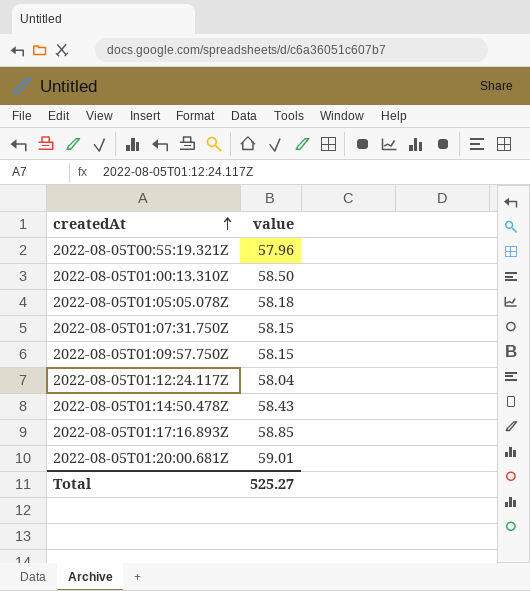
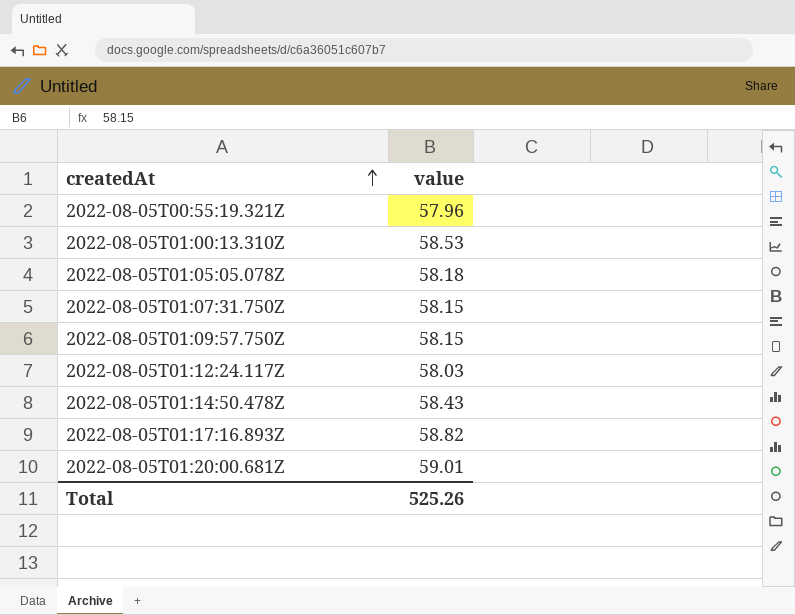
2022-08-05T01:00:13.310Z | value: 58.50 -> 58.53
2022-08-05T01:12:24.117Z | value: 58.04 -> 58.03
2022-08-05T01:17:16.893Z | value: 58.85 -> 58.82
Total | value: 525.27 -> 525.26

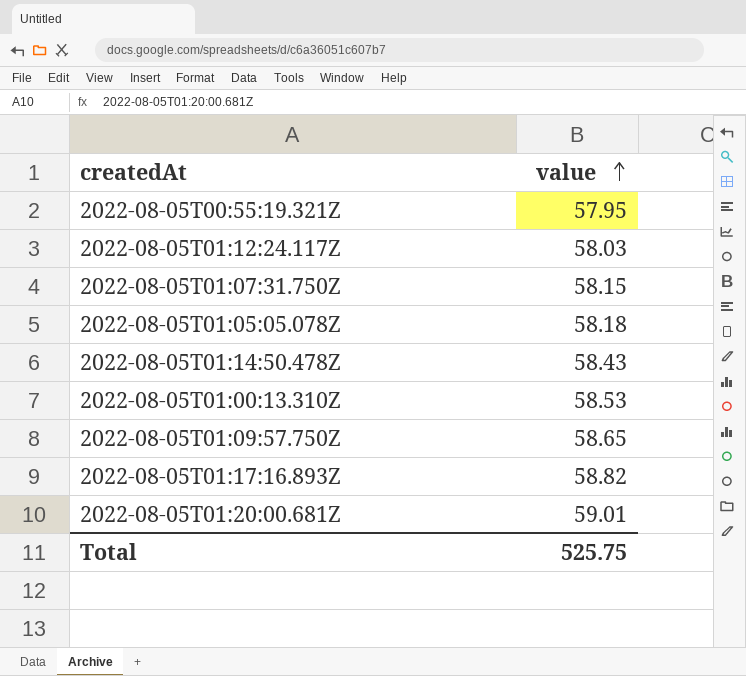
row order: createdAt ascending -> value ascending
2022-08-05T00:55:19.321Z | value: 57.96 -> 57.95
2022-08-05T01:09:57.750Z | value: 58.15 -> 58.65
Total | value: 525.26 -> 525.75

